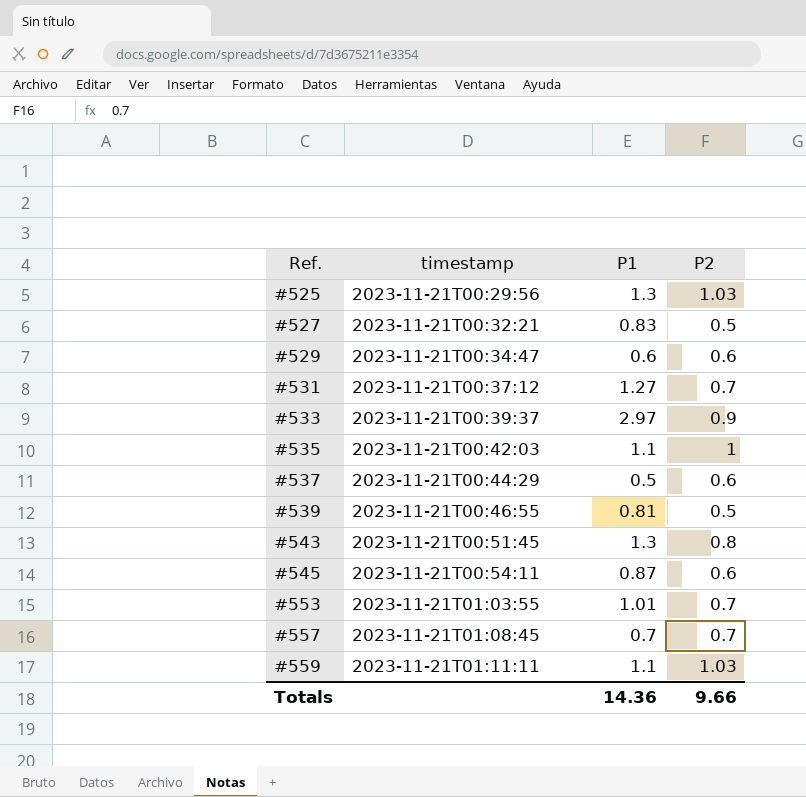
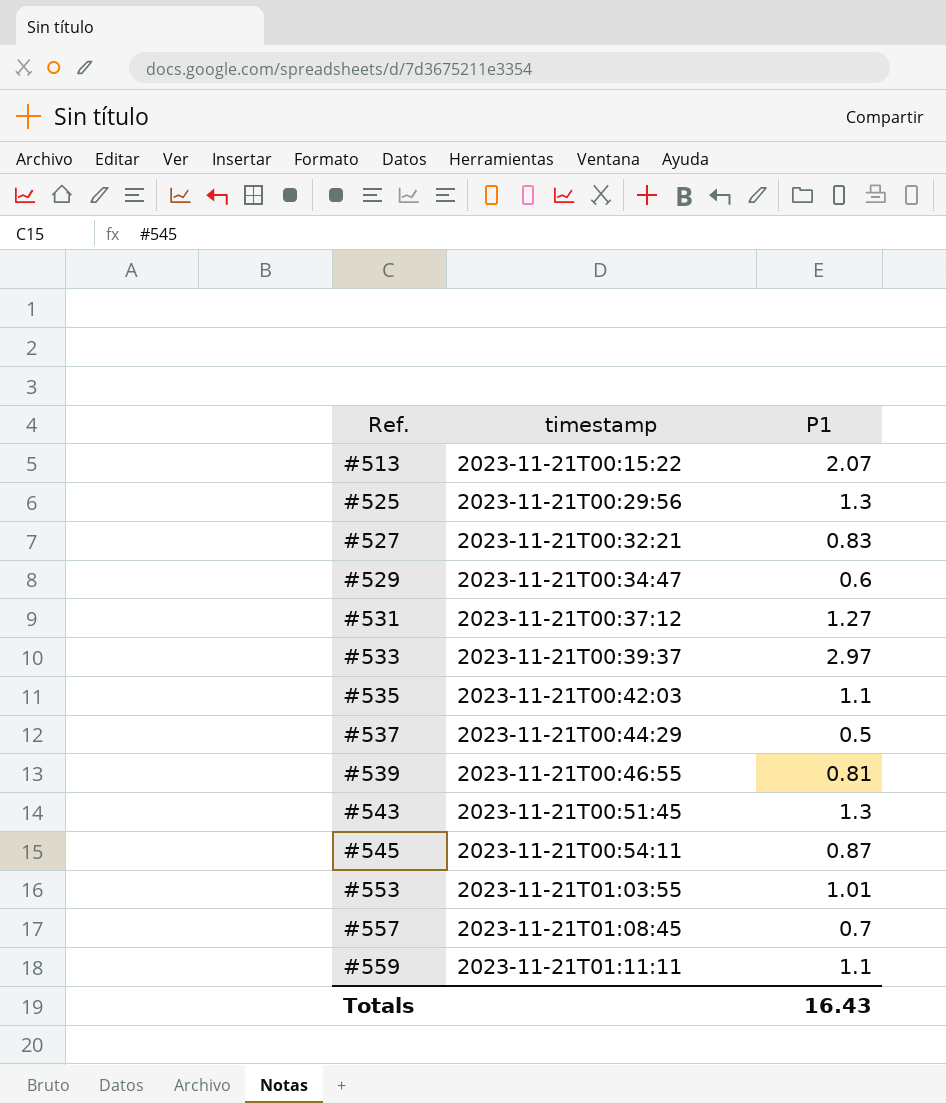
column P2 | position: 4 -> none
row #513: none -> 2023-11-21T00:15:22 | 2.07
Totals | P1: 14.36 -> 16.43

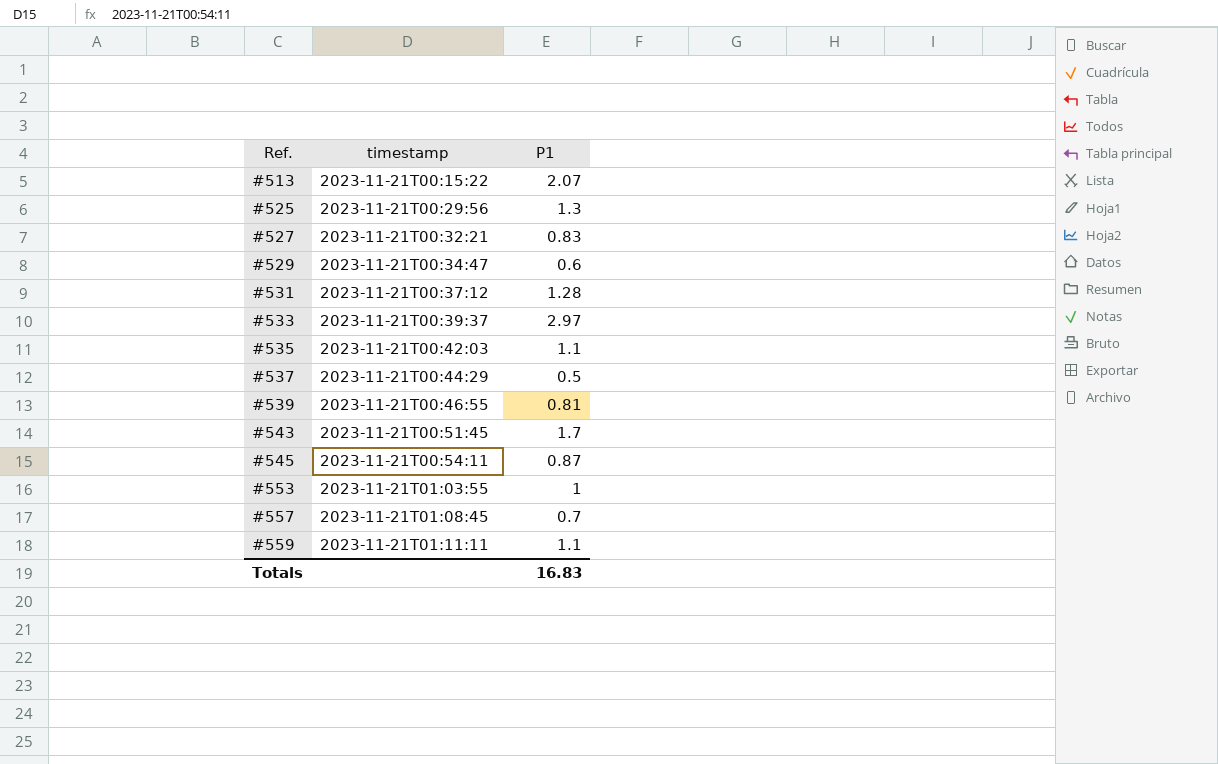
#531 | P1: 1.27 -> 1.28
#543 | P1: 1.3 -> 1.7
#553 | P1: 1.01 -> 1
Totals | P1: 16.43 -> 16.83

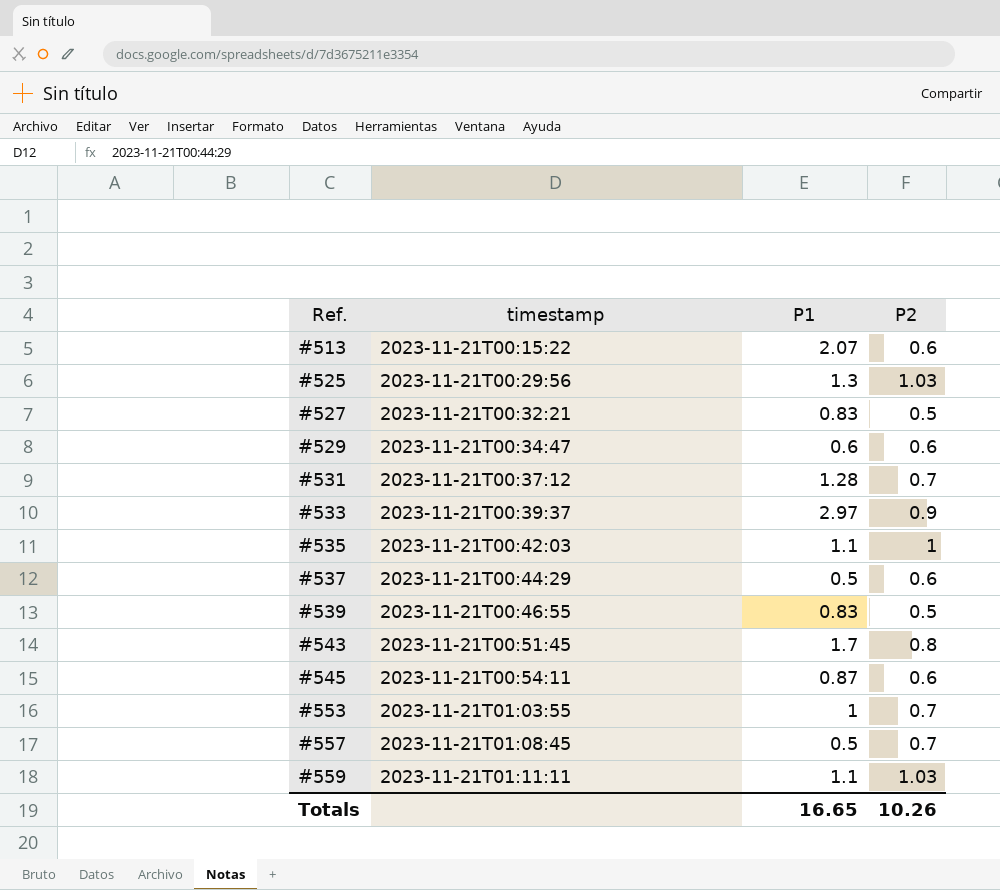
column P2 | position: none -> 4
#539 | P1: 0.81 -> 0.83
#557 | P1: 0.7 -> 0.5
Totals | P1: 16.83 -> 16.65

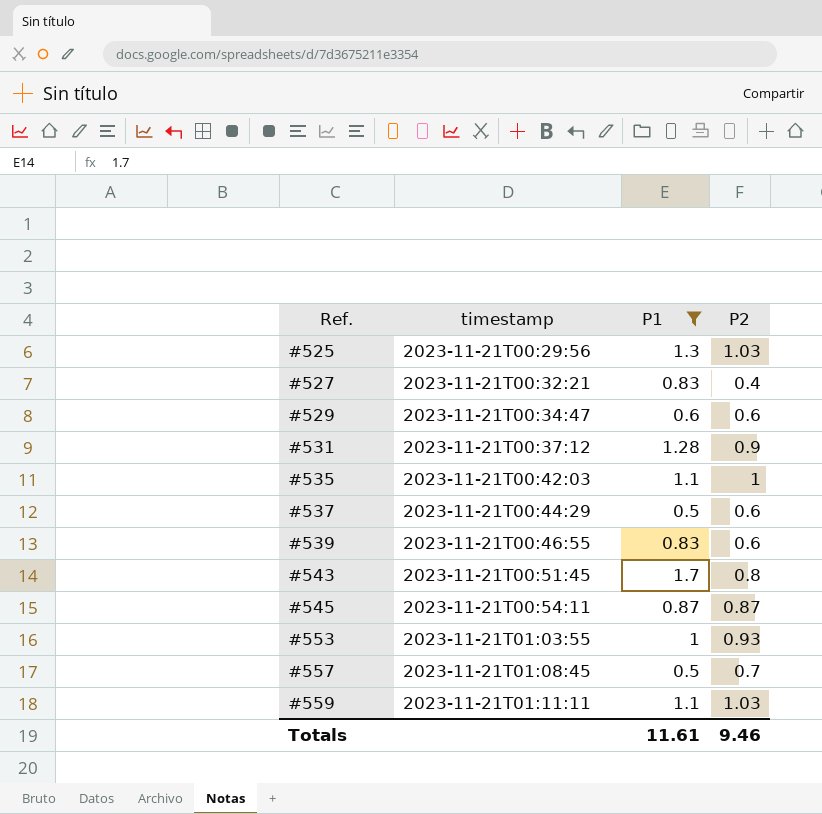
filter: none -> P1 <= 1.7
#527 | P2: 0.5 -> 0.4
#531 | P2: 0.7 -> 0.9
#539 | P2: 0.5 -> 0.6
#545 | P2: 0.6 -> 0.87
#553 | P2: 0.7 -> 0.93
Totals | P1: 16.65 -> 11.61
Totals | P2: 10.26 -> 9.46

